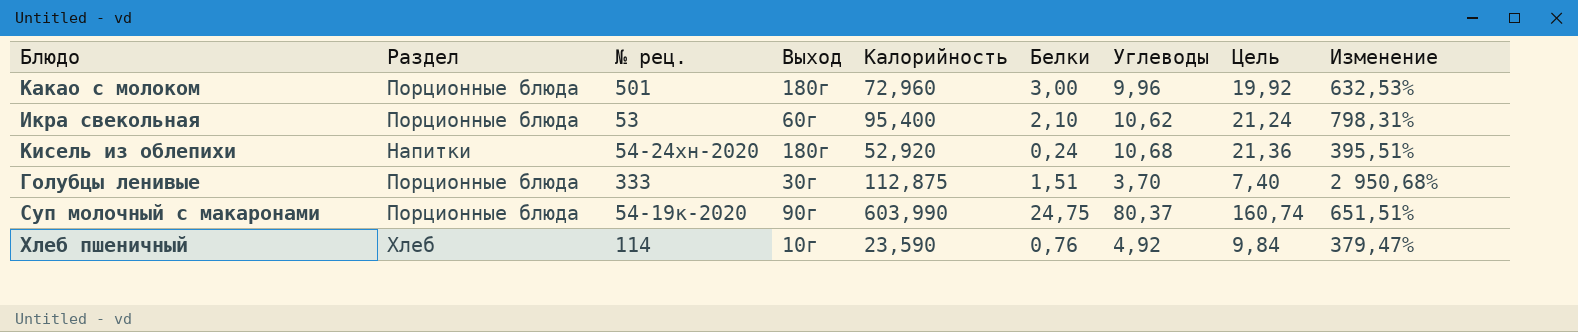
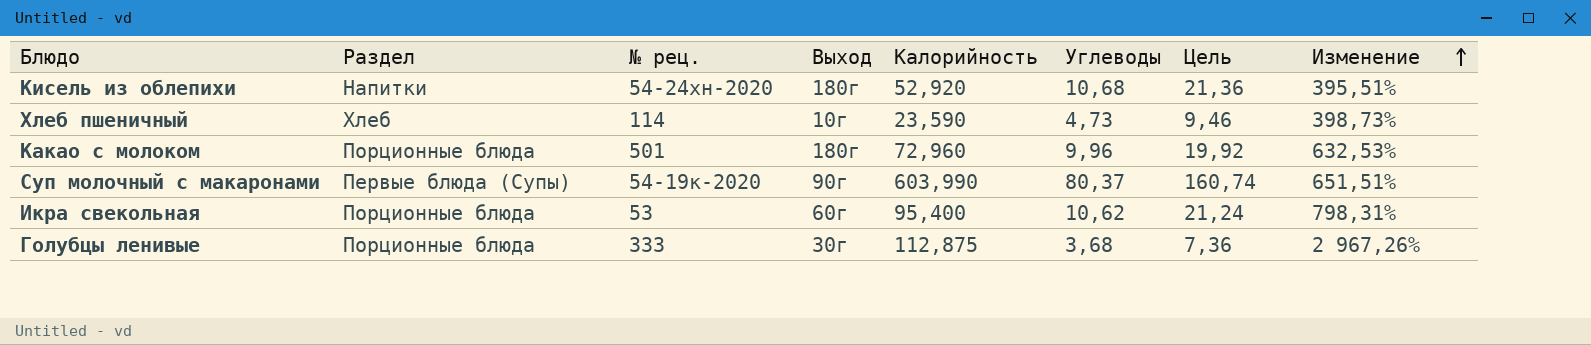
row order: none -> Изменение ascending
column Белки | position: 6 -> none
Хлеб пшеничный | Углеводы: 4,92 -> 4,73
Хлеб пшеничный | Цель: 9,84 -> 9,46
Хлеб пшеничный | Изменение: 379,47% -> 398,73%
Суп молочный с макаронами | Раздел: Порционные блюда -> Первые блюда (Супы)
Голубцы ленивые | Углеводы: 3,70 -> 3,68
Голубцы ленивые | Цель: 7,40 -> 7,36
Голубцы ленивые | Изменение: 2 950,68% -> 2 967,26%

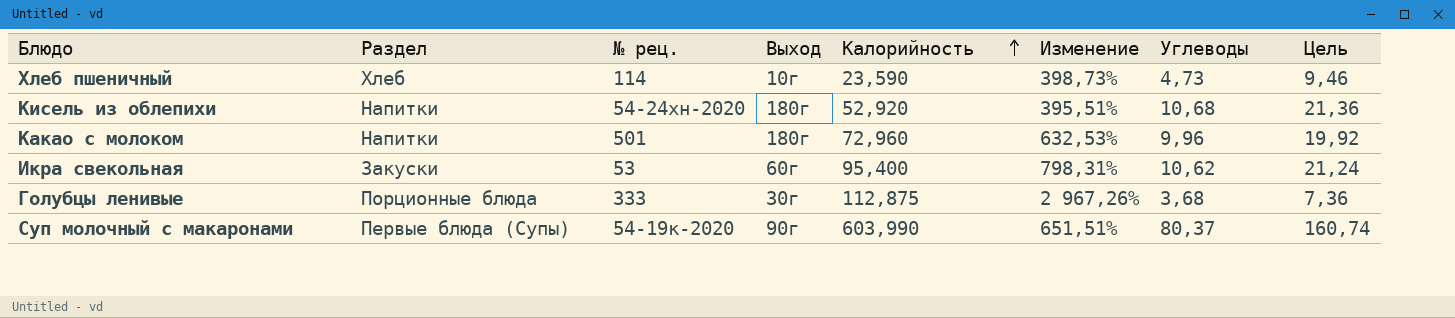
row order: Изменение ascending -> Калорийность ascending
column Изменение | position: 8 -> 6
Какао с молоком | Раздел: Порционные блюда -> Напитки
Икра свекольная | Раздел: Порционные блюда -> Закуски

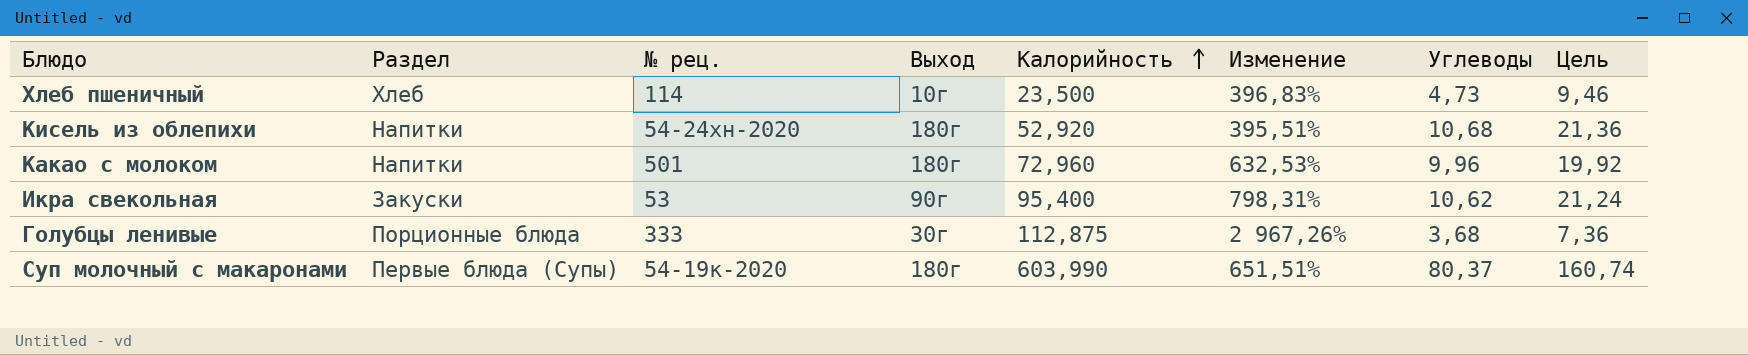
Хлеб пшеничный | Калорийность: 23,590 -> 23,500
Хлеб пшеничный | Изменение: 398,73% -> 396,83%
Икра свекольная | Выход: 60г -> 90г
Суп молочный с макаронами | Выход: 90г -> 180г

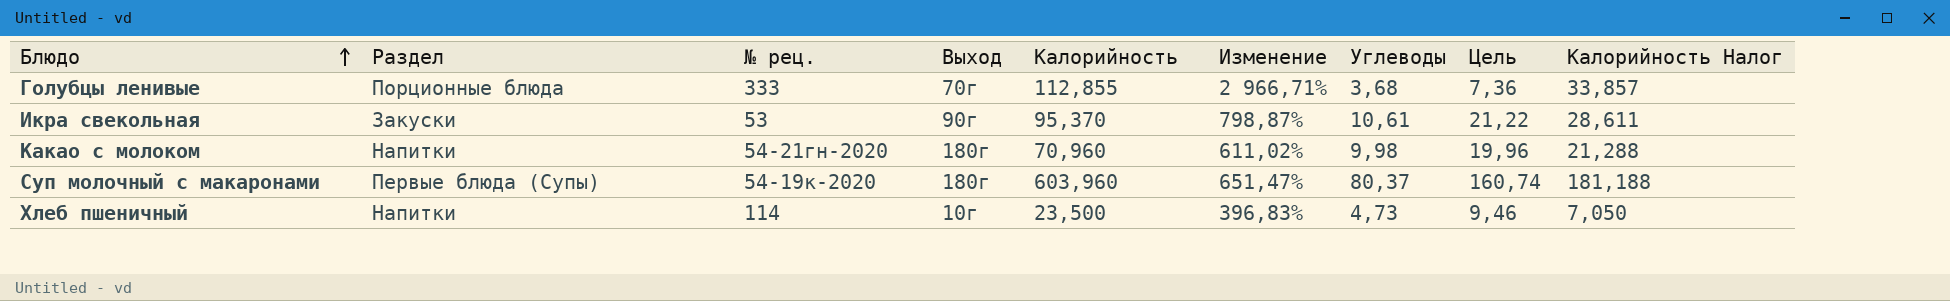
row order: Калорийность ascending -> Блюдо ascending
column Калорийность Налог | formula: none -> [Калорийность] * 0,3
row Кисель из облепихи: Напитки | 54-24хн-2020 | 180г | 52,920 | 395,51% | 10,68 | 21,36 -> none
Голубцы ленивые | Выход: 30г -> 70г
Голубцы ленивые | Калорийность: 112,875 -> 112,855
Голубцы ленивые | Изменение: 2 967,26% -> 2 966,71%
Икра свекольная | Калорийность: 95,400 -> 95,370
Икра свекольная | Изменение: 798,31% -> 798,87%
Икра свекольная | Углеводы: 10,62 -> 10,61
Икра свекольная | Цель: 21,24 -> 21,22
Какао с молоком | № рец.: 501 -> 54-21гн-2020
Какао с молоком | Калорийность: 72,960 -> 70,960
Какао с молоком | Изменение: 632,53% -> 611,02%
Какао с молоком | Углеводы: 9,96 -> 9,98
Какао с молоком | Цель: 19,92 -> 19,96
Суп молочный с макаронами | Калорийность: 603,990 -> 603,960
Суп молочный с макаронами | Изменение: 651,51% -> 651,47%
Хлеб пшеничный | Раздел: Хлеб -> Напитки

